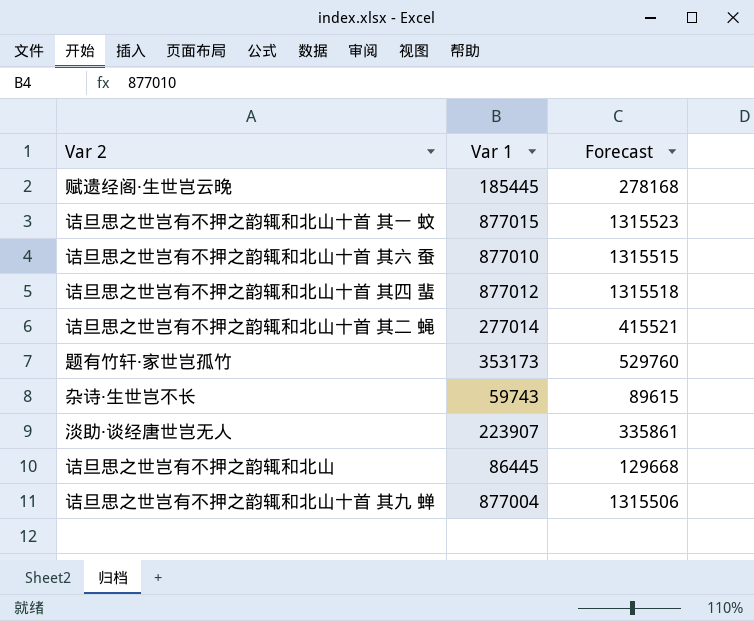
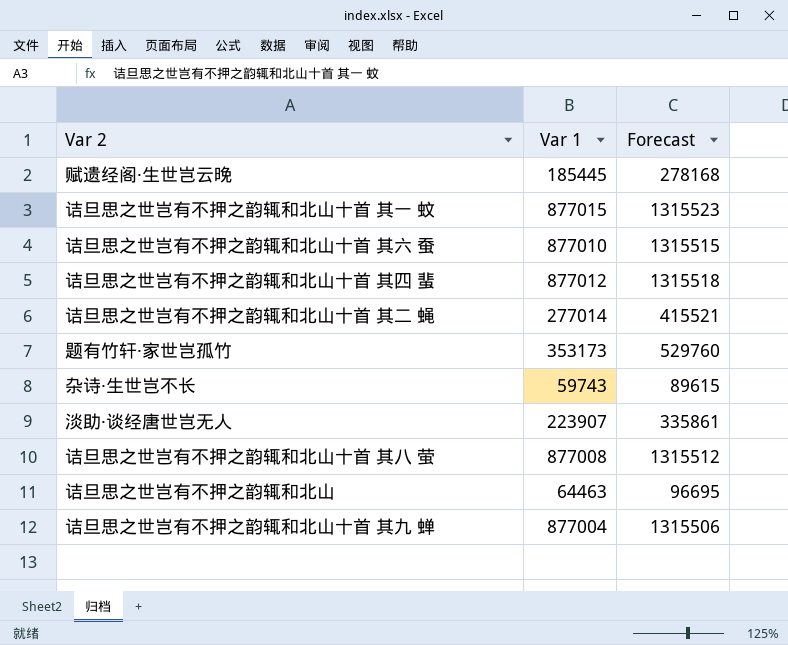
row 诘旦思之世岂有不押之韵辄和北山十首 其八 萤: none -> 877008 | 1315512
诘旦思之世岂有不押之韵辄和北山 | Var 1: 86445 -> 64463
诘旦思之世岂有不押之韵辄和北山 | Forecast: 129668 -> 96695

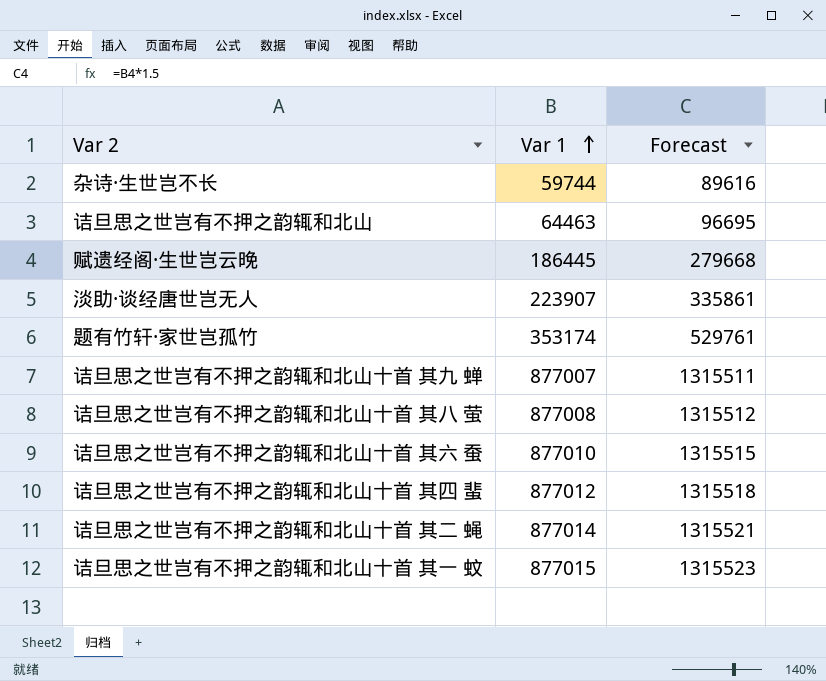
row order: none -> Var 1 ascending
杂诗·生世岂不长 | Var 1: 59743 -> 59744
杂诗·生世岂不长 | Forecast: 89615 -> 89616
赋遗经阁·生世岂云晚 | Var 1: 185445 -> 186445
赋遗经阁·生世岂云晚 | Forecast: 278168 -> 279668
题有竹轩·家世岂孤竹 | Var 1: 353173 -> 353174
题有竹轩·家世岂孤竹 | Forecast: 529760 -> 529761
诘旦思之世岂有不押之韵辄和北山十首 其九 蝉 | Var 1: 877004 -> 877007
诘旦思之世岂有不押之韵辄和北山十首 其九 蝉 | Forecast: 1315506 -> 1315511
诘旦思之世岂有不押之韵辄和北山十首 其二 蝇 | Var 1: 277014 -> 877014
诘旦思之世岂有不押之韵辄和北山十首 其二 蝇 | Forecast: 415521 -> 1315521

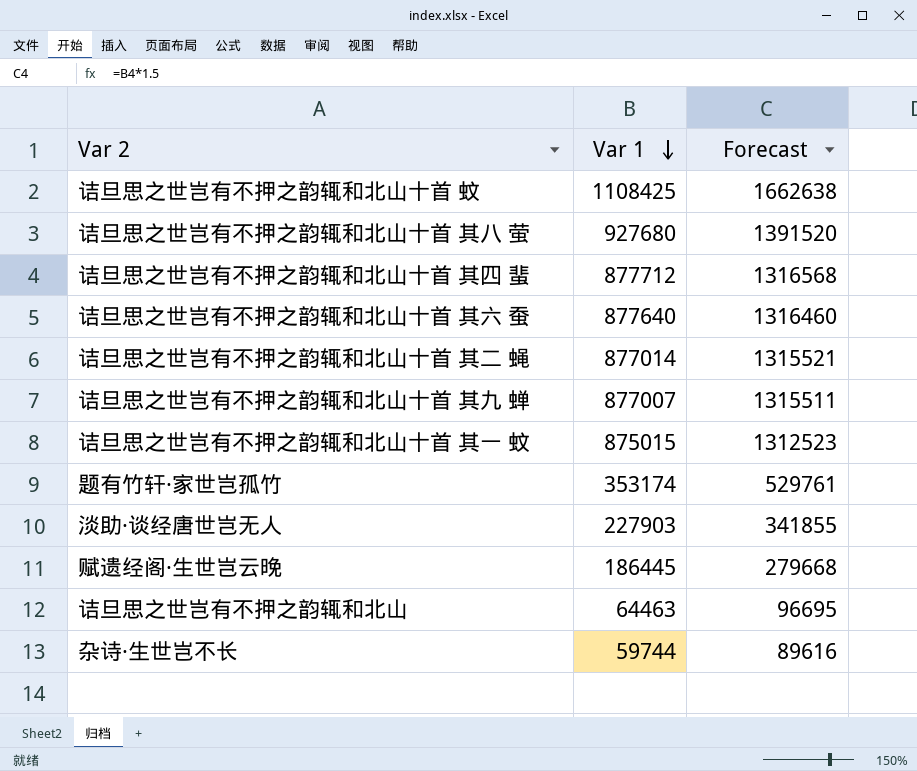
row order: Var 1 ascending -> Var 1 descending
row 诘旦思之世岂有不押之韵辄和北山十首 蚊: none -> 1108425 | 1662638
诘旦思之世岂有不押之韵辄和北山十首 其八 萤 | Var 1: 877008 -> 927680
诘旦思之世岂有不押之韵辄和北山十首 其八 萤 | Forecast: 1315512 -> 1391520
诘旦思之世岂有不押之韵辄和北山十首 其四 蜚 | Var 1: 877012 -> 877712
诘旦思之世岂有不押之韵辄和北山十首 其四 蜚 | Forecast: 1315518 -> 1316568
诘旦思之世岂有不押之韵辄和北山十首 其六 蚕 | Var 1: 877010 -> 877640
诘旦思之世岂有不押之韵辄和北山十首 其六 蚕 | Forecast: 1315515 -> 1316460
诘旦思之世岂有不押之韵辄和北山十首 其一 蚊 | Var 1: 877015 -> 875015
诘旦思之世岂有不押之韵辄和北山十首 其一 蚊 | Forecast: 1315523 -> 1312523
淡助·谈经唐世岂无人 | Var 1: 223907 -> 227903
淡助·谈经唐世岂无人 | Forecast: 335861 -> 341855

